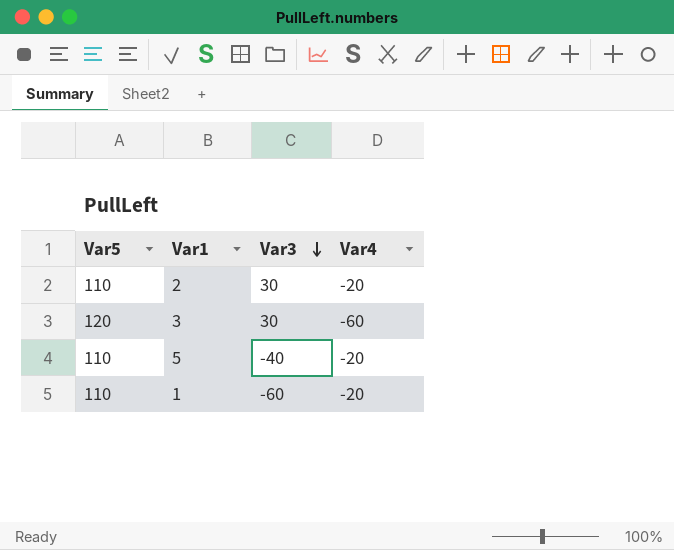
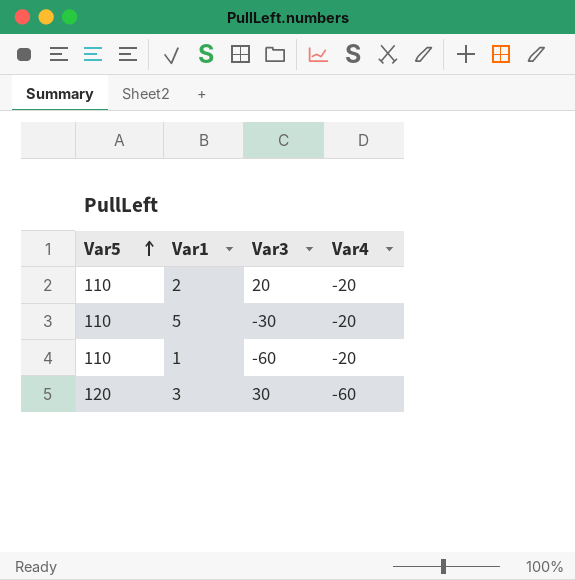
row order: Var3 descending -> Var5 ascending
2 | Var3: 30 -> 20
5 | Var3: -40 -> -30

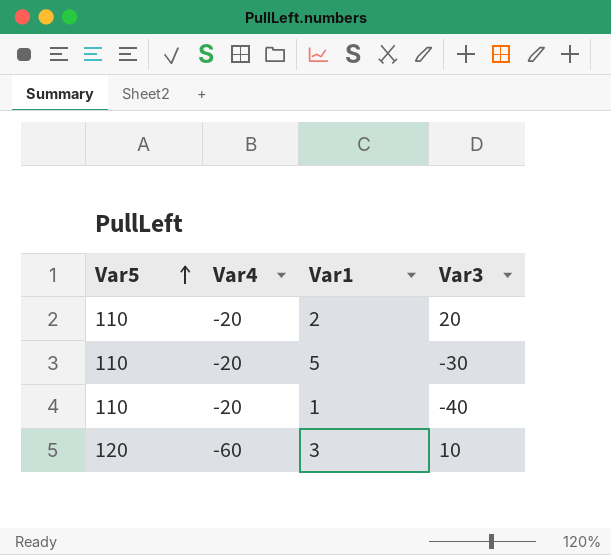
column Var4 | position: 4 -> 2
1 | Var3: -60 -> -40
3 | Var3: 30 -> 10

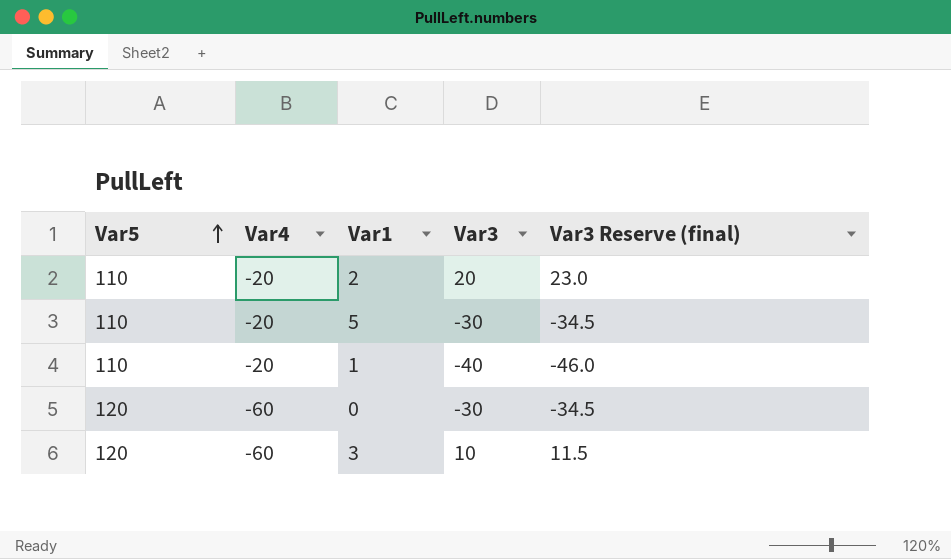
column Var3 Reserve (final) | formula: none -> [Var3] * 1.15
row 0: none -> 120 | -60 | -30 | -34.5

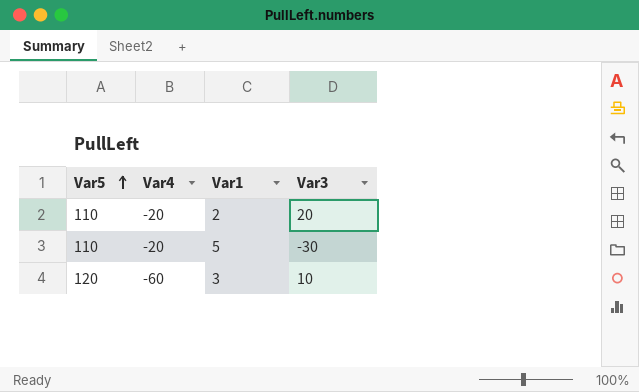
column Var3 Reserve (final) | formula: [Var3] * 1.15 -> none
row 1: 110 | -20 | -40 | -46.0 -> none
row 0: 120 | -60 | -30 | -34.5 -> none

